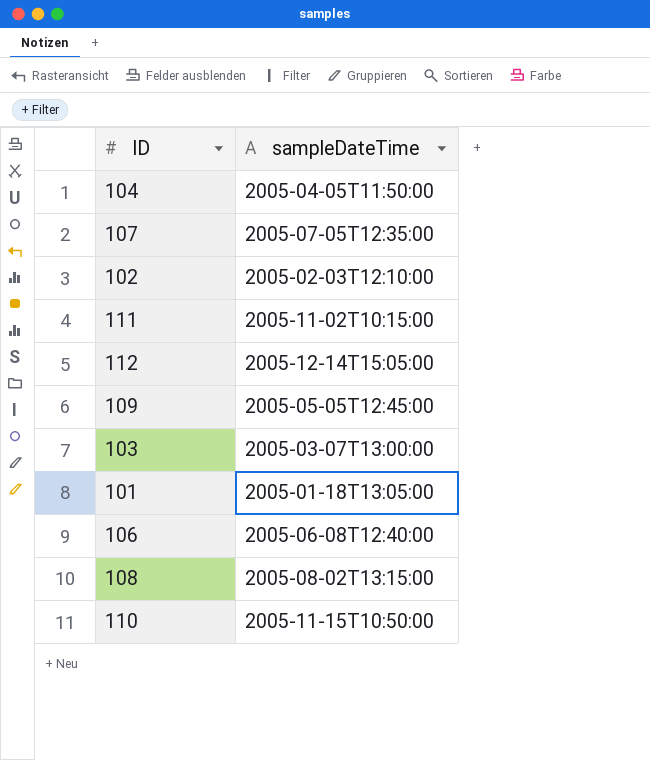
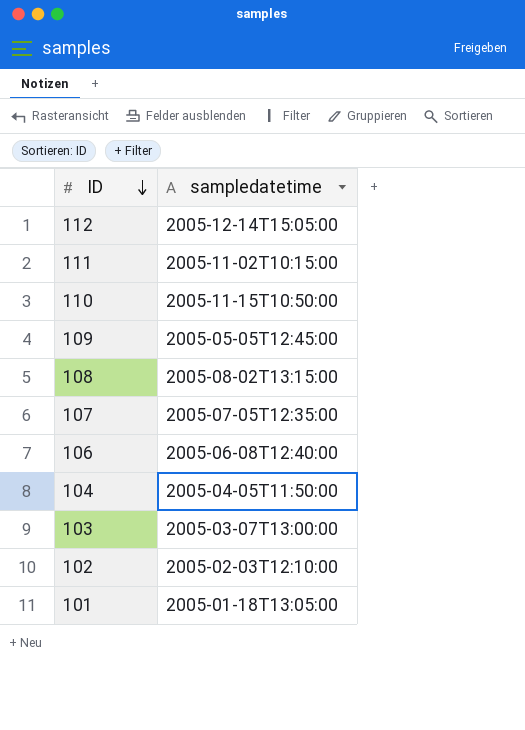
row order: none -> ID descending
column name: sampleDateTime -> sampledatetime

